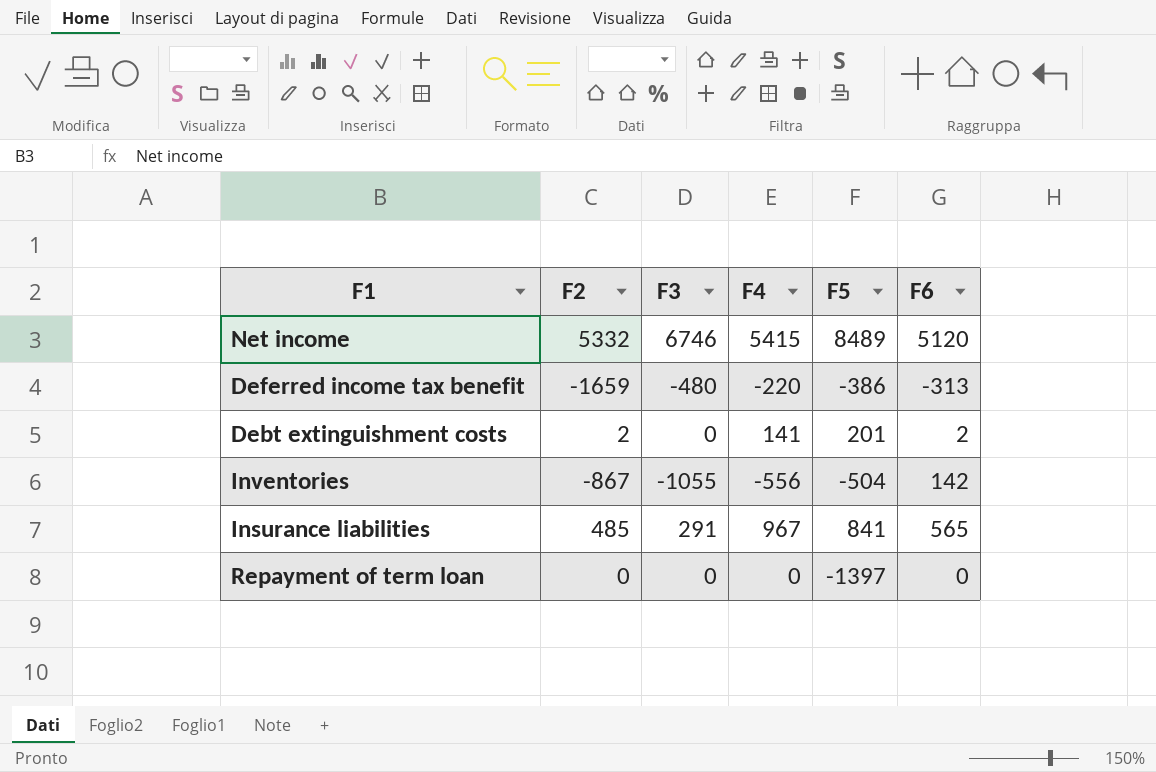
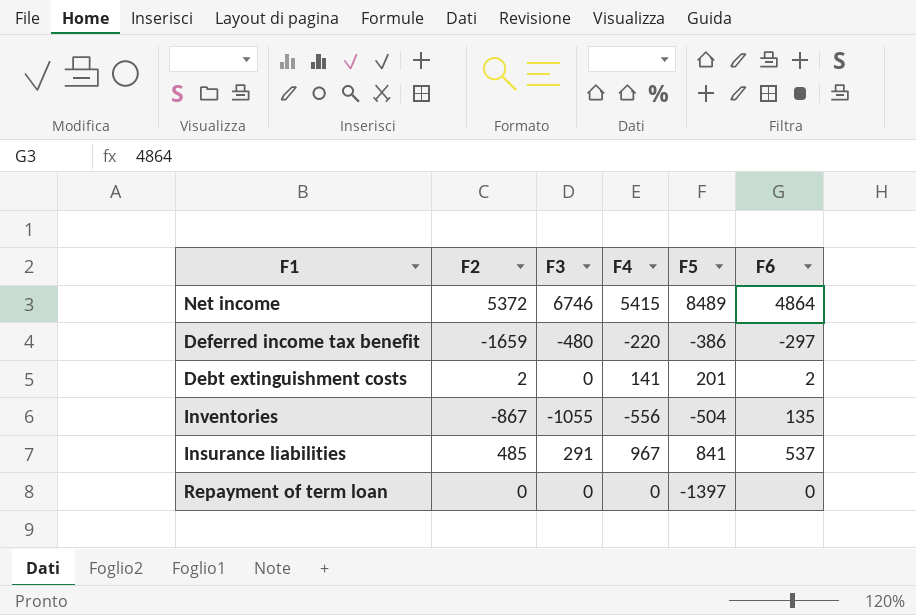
Net income | F2: 5332 -> 5372
Net income | F6: 5120 -> 4864
Deferred income tax benefit | F6: -313 -> -297
Inventories | F6: 142 -> 135
Insurance liabilities | F6: 565 -> 537

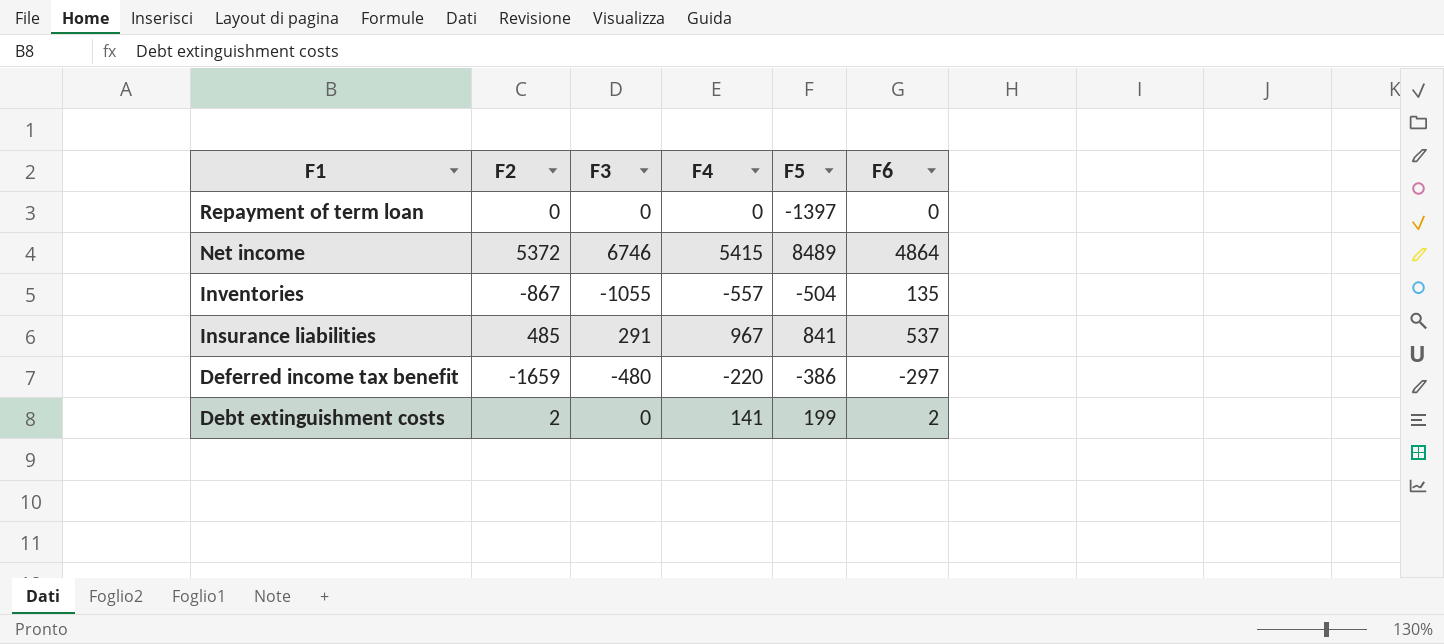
row order: none -> F1 descending
Inventories | F4: -556 -> -557
Debt extinguishment costs | F5: 201 -> 199

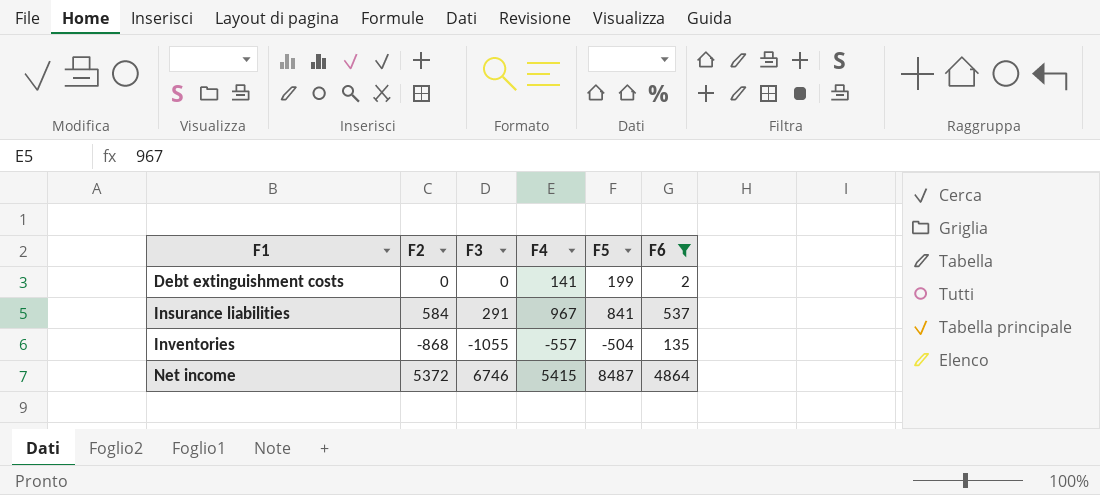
filter: none -> F6 >= 2
row order: F1 descending -> F1 ascending
Debt extinguishment costs | F2: 2 -> 0
Insurance liabilities | F2: 485 -> 584
Inventories | F2: -867 -> -868
Net income | F5: 8489 -> 8487

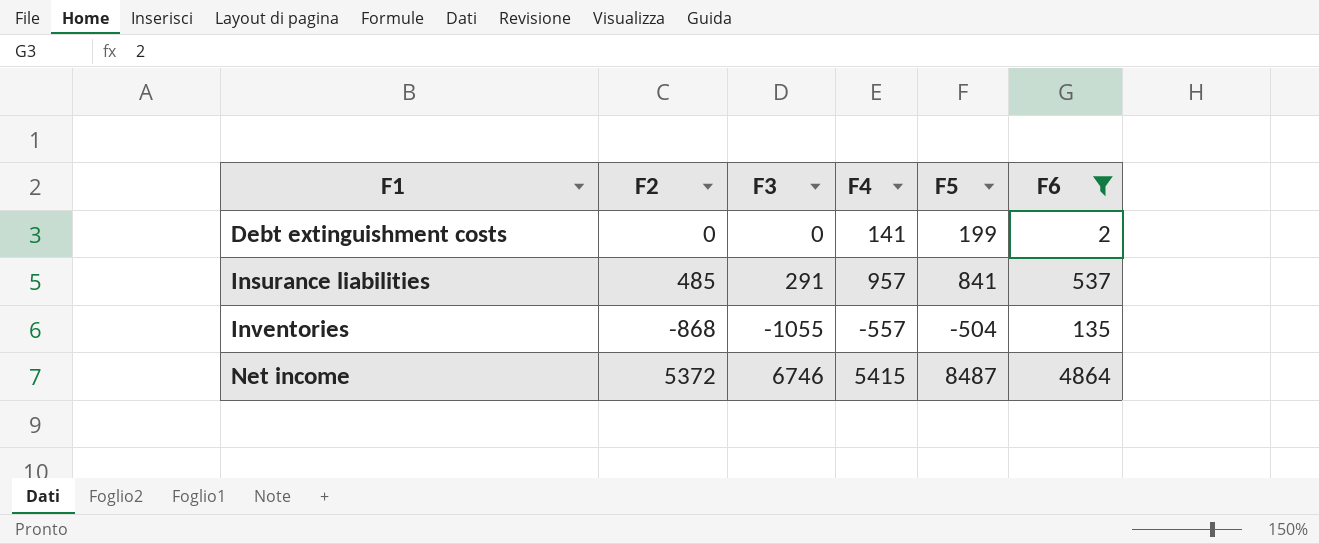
Insurance liabilities | F2: 584 -> 485
Insurance liabilities | F4: 967 -> 957

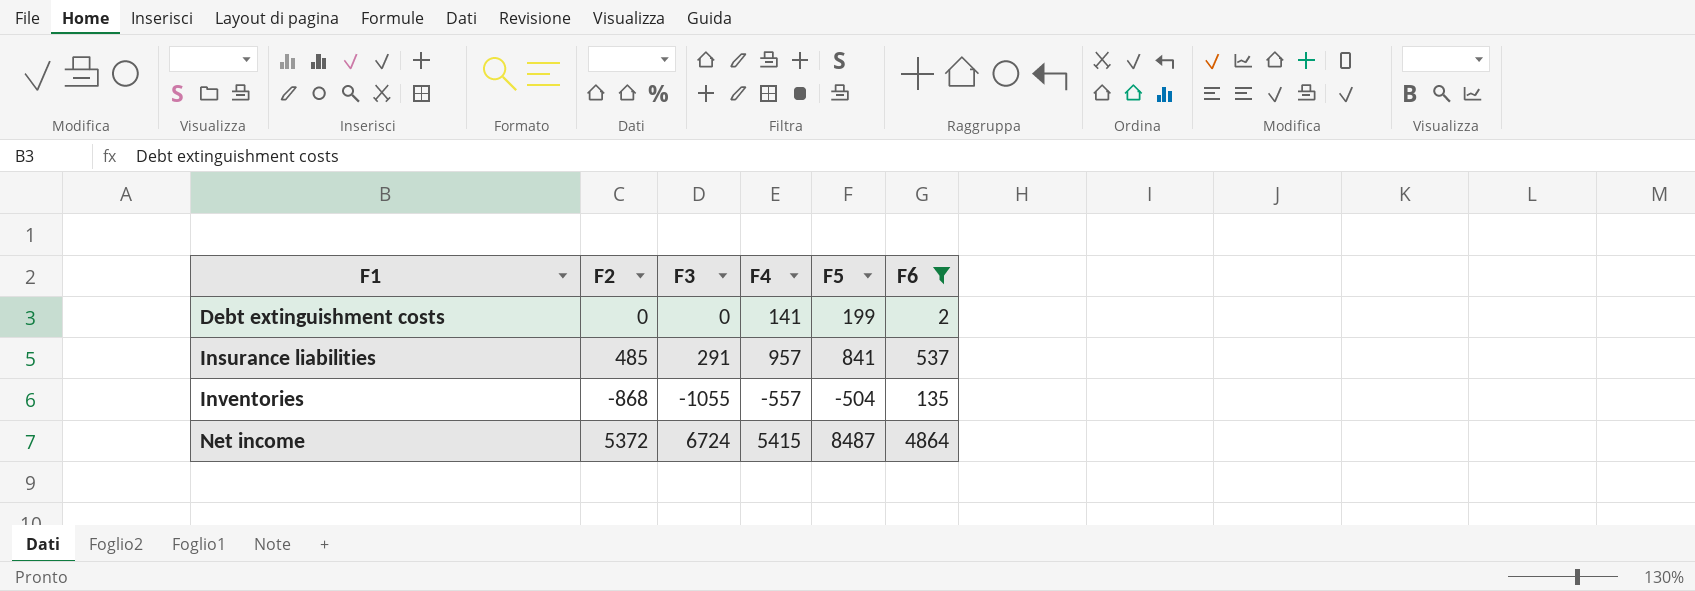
Net income | F3: 6746 -> 6724

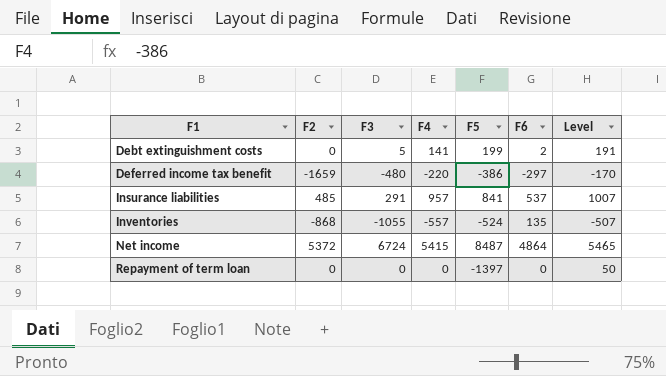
filter: F6 >= 2 -> none
column Level | formula: none -> [F4] + 50
Debt extinguishment costs | F3: 0 -> 5
Inventories | F5: -504 -> -524

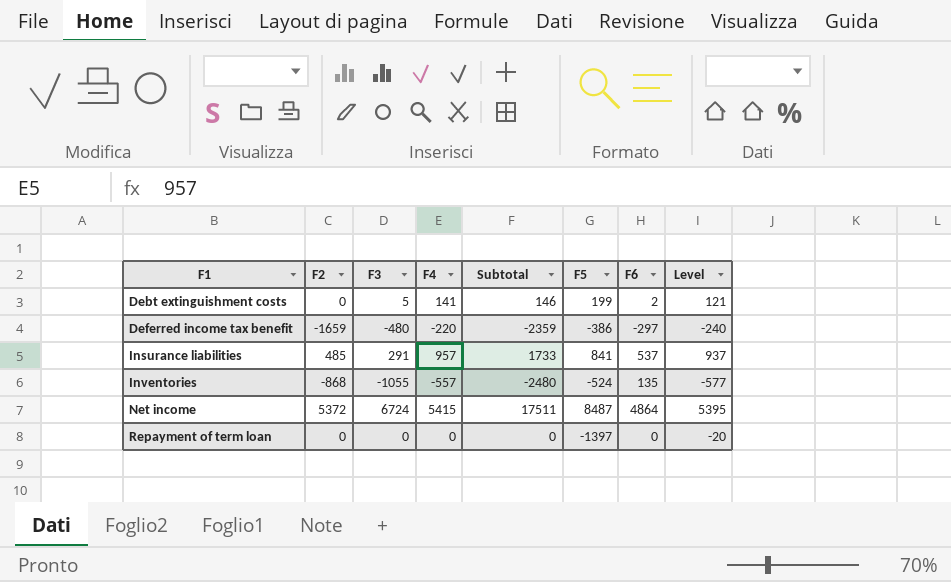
column Subtotal | formula: none -> [F2] + [F3] + [F4]
column Level | formula: [F4] + 50 -> [F4] - 20

